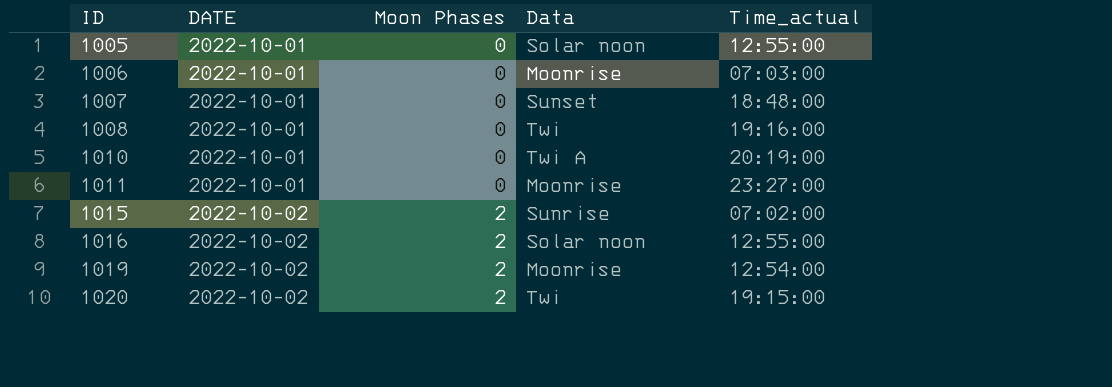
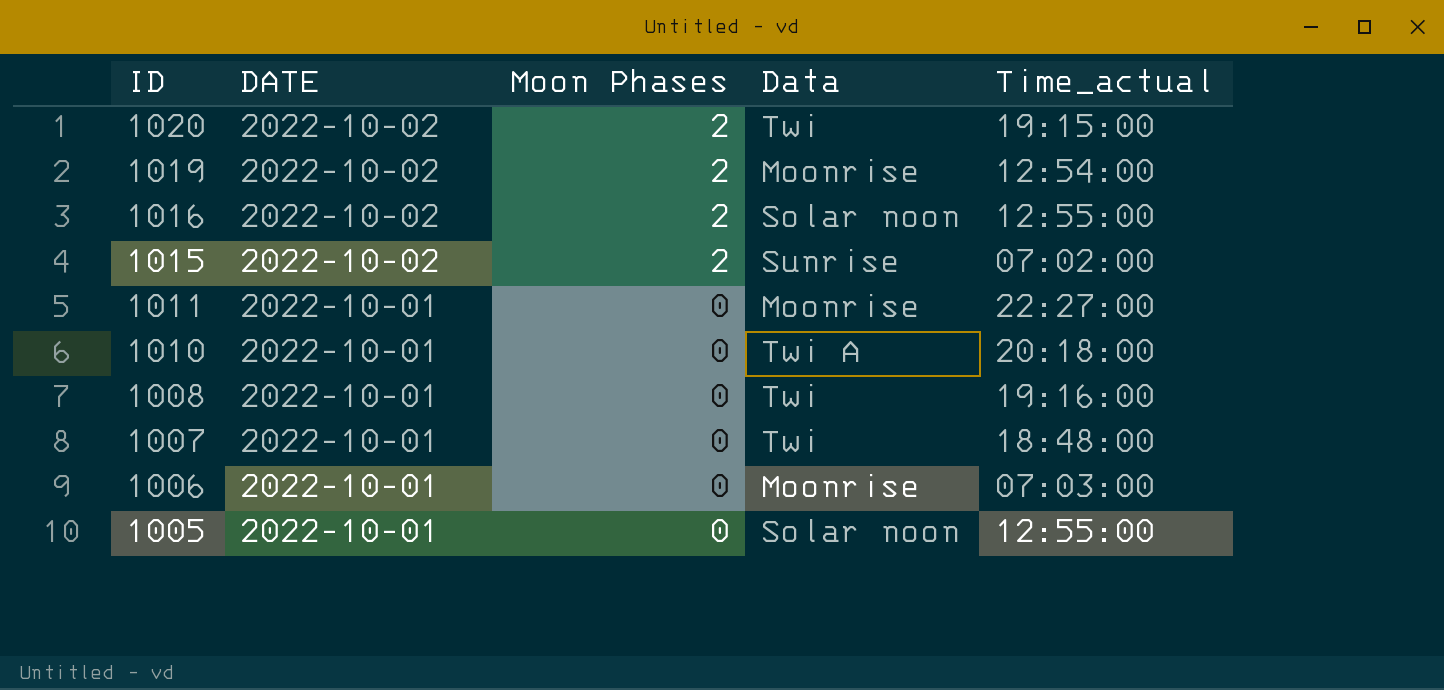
row order: ID ascending -> ID descending
1011 | Time_actual: 23:27:00 -> 22:27:00
1010 | Time_actual: 20:19:00 -> 20:18:00
1007 | Data: Sunset -> Twi

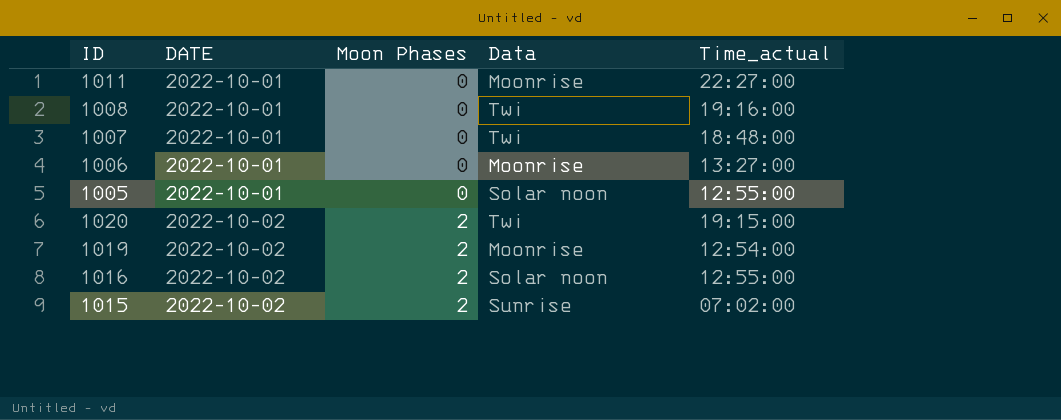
row order: ID descending -> DATE ascending
row 1010: 2022-10-01 | 0 | Twi A | 20:18:00 -> none
1006 | Time_actual: 07:03:00 -> 13:27:00

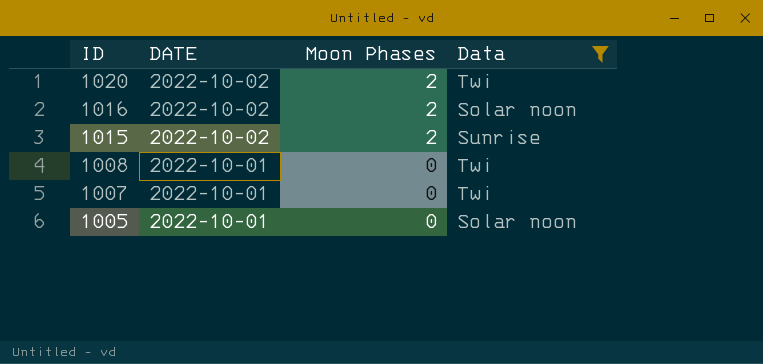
filter: none -> Data != Moonrise
row order: DATE ascending -> ID descending
column Time_actual | position: 5 -> none

